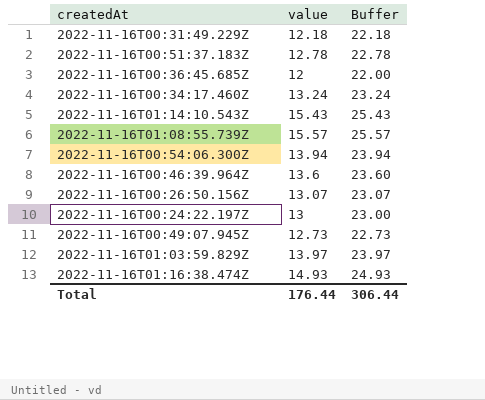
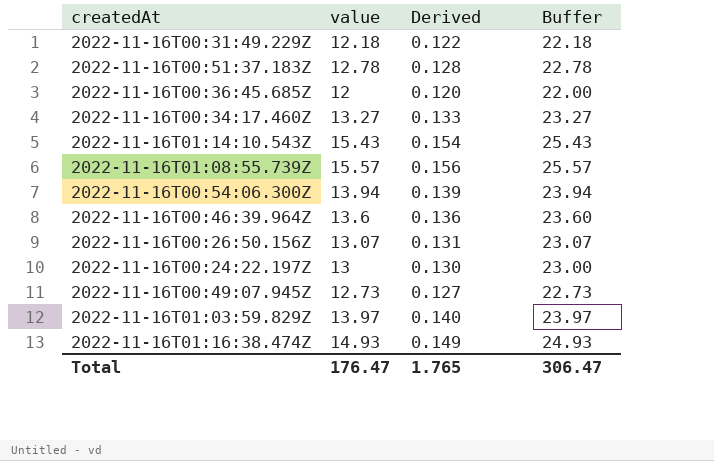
column Derived | formula: none -> [value] * 0.01
2022-11-16T00:34:17.460Z | value: 13.24 -> 13.27
2022-11-16T00:34:17.460Z | Buffer: 23.24 -> 23.27
Total | value: 176.44 -> 176.47
Total | Buffer: 306.44 -> 306.47

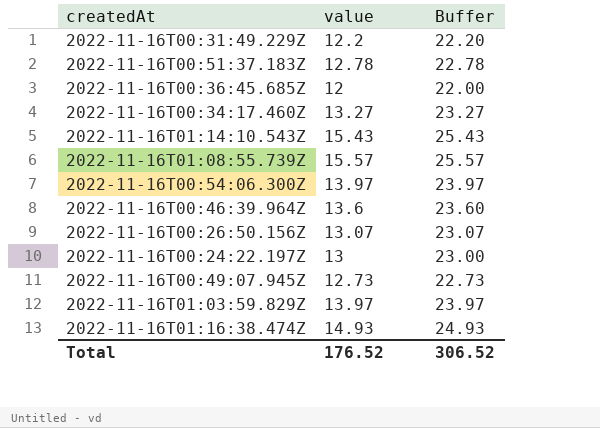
column Derived | formula: [value] * 0.01 -> none
2022-11-16T00:31:49.229Z | value: 12.18 -> 12.2
2022-11-16T00:31:49.229Z | Buffer: 22.18 -> 22.20
2022-11-16T00:54:06.300Z | value: 13.94 -> 13.97
2022-11-16T00:54:06.300Z | Buffer: 23.94 -> 23.97
Total | value: 176.47 -> 176.52
Total | Buffer: 306.47 -> 306.52

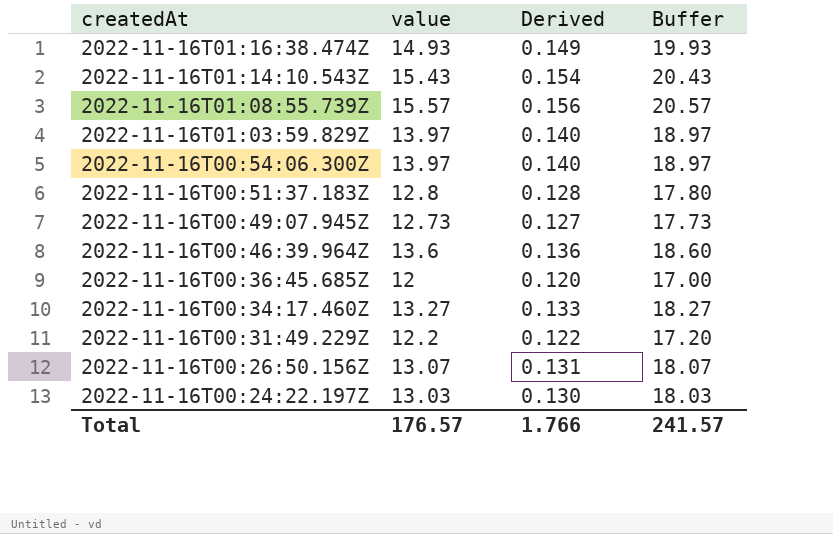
row order: none -> createdAt descending
column Derived | formula: none -> [value] * 0.01
column Buffer | formula: [value] + 10 -> [value] + 5
2022-11-16T00:51:37.183Z | value: 12.78 -> 12.8
2022-11-16T00:24:22.197Z | value: 13 -> 13.03
Total | value: 176.52 -> 176.57
Total | Buffer: 306.52 -> 241.57

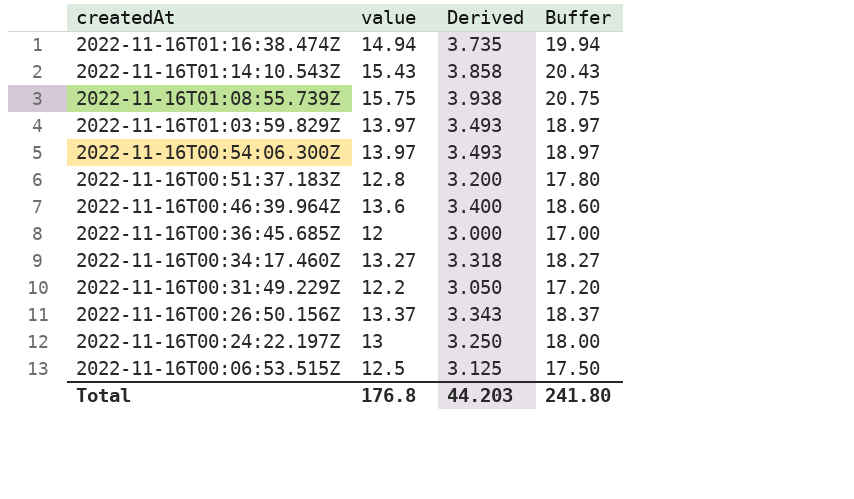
column Derived | formula: [value] * 0.01 -> [value] * 0.25
row 2022-11-16T00:49:07.945Z: 12.73 | 0.127 | 17.73 -> none
2022-11-16T01:16:38.474Z | value: 14.93 -> 14.94
2022-11-16T01:16:38.474Z | Buffer: 19.93 -> 19.94
2022-11-16T01:08:55.739Z | value: 15.57 -> 15.75
2022-11-16T01:08:55.739Z | Buffer: 20.57 -> 20.75
2022-11-16T00:26:50.156Z | value: 13.07 -> 13.37
2022-11-16T00:26:50.156Z | Buffer: 18.07 -> 18.37
2022-11-16T00:24:22.197Z | value: 13.03 -> 13
2022-11-16T00:24:22.197Z | Buffer: 18.03 -> 18.00
row 2022-11-16T00:06:53.515Z: none -> 12.5 | 3.125 | 17.50
Total | value: 176.57 -> 176.8
Total | Derived: 1.766 -> 44.203
Total | Buffer: 241.57 -> 241.80

